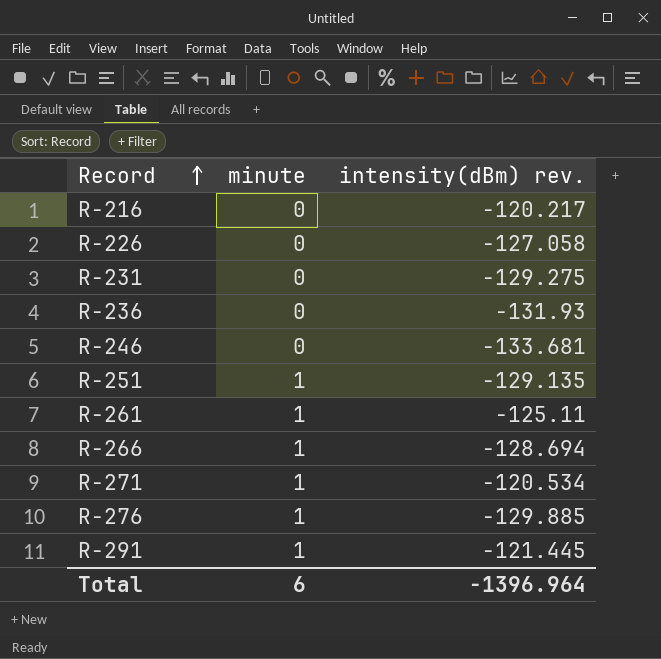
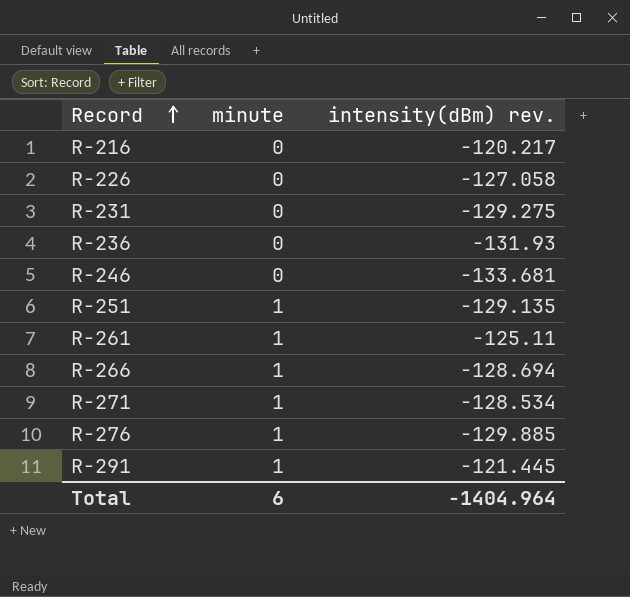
R-271 | intensity(dBm) rev.: -120.534 -> -128.534
Total | intensity(dBm) rev.: -1396.964 -> -1404.964

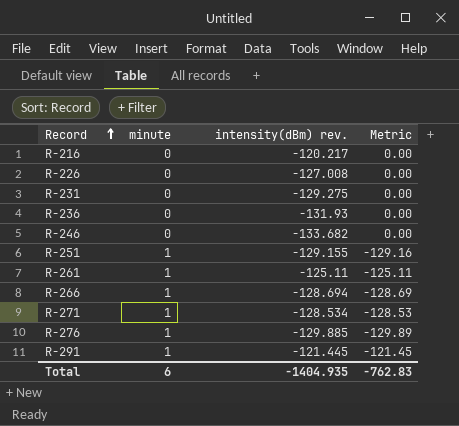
column Metric | formula: none -> [minute] * [intensity(dBm) rev.]
R-226 | intensity(dBm) rev.: -127.058 -> -127.008
R-246 | intensity(dBm) rev.: -133.681 -> -133.682
R-251 | intensity(dBm) rev.: -129.135 -> -129.155
Total | intensity(dBm) rev.: -1404.964 -> -1404.935

